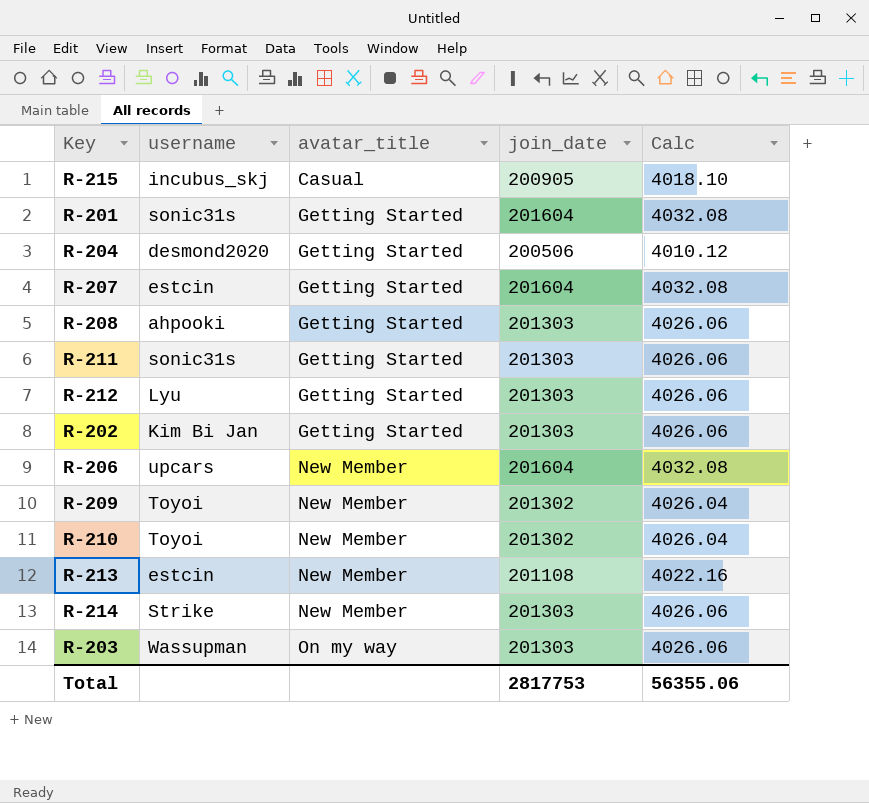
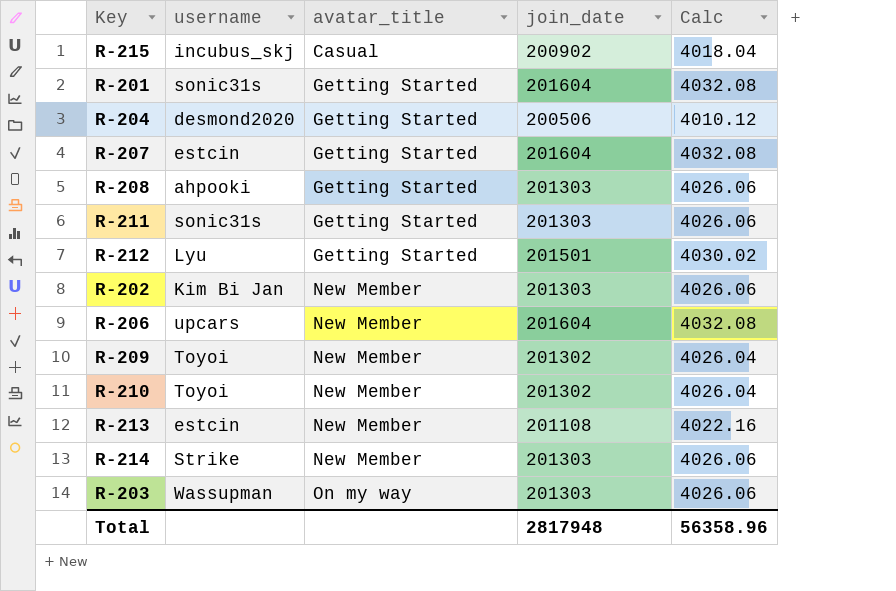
R-215 | join_date: 200905 -> 200902
R-215 | Calc: 4018.10 -> 4018.04
R-212 | join_date: 201303 -> 201501
R-212 | Calc: 4026.06 -> 4030.02
R-202 | avatar_title: Getting Started -> New Member
Total | join_date: 2817753 -> 2817948
Total | Calc: 56355.06 -> 56358.96

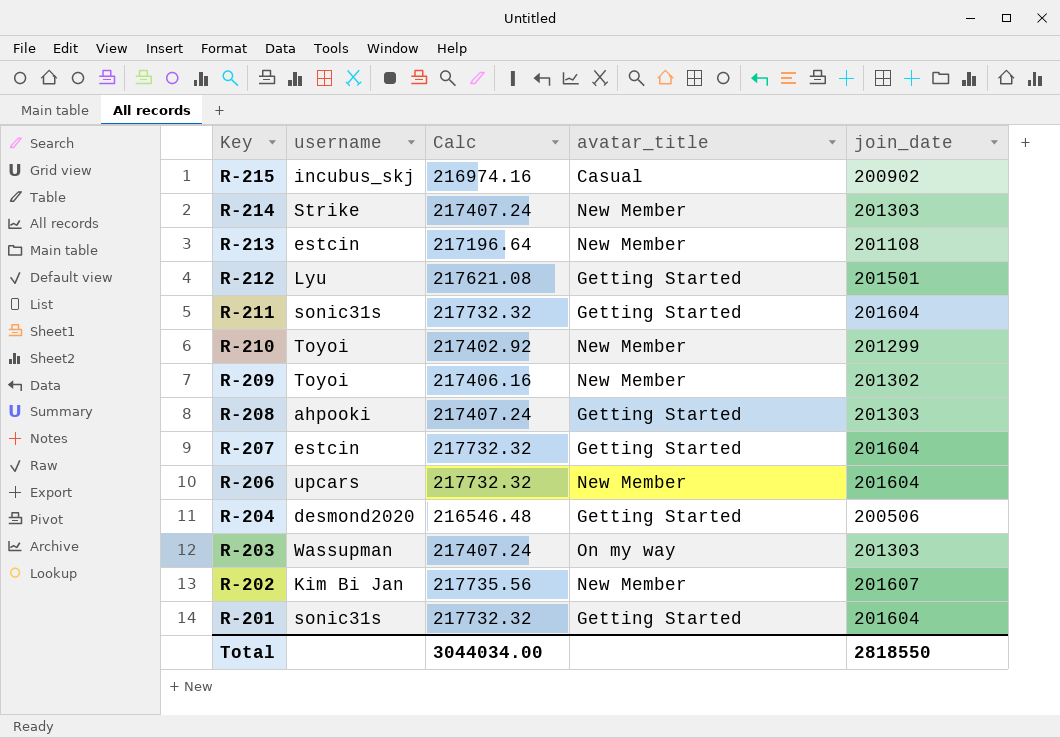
row order: avatar_title ascending -> Key descending
column Calc | formula: [join_date] * 0.02 -> [join_date] * 1.08
column Calc | position: 5 -> 3
R-211 | join_date: 201303 -> 201604
R-210 | join_date: 201302 -> 201299
R-202 | join_date: 201303 -> 201607
Total | Calc: 56358.96 -> 3044034.00
Total | join_date: 2817948 -> 2818550

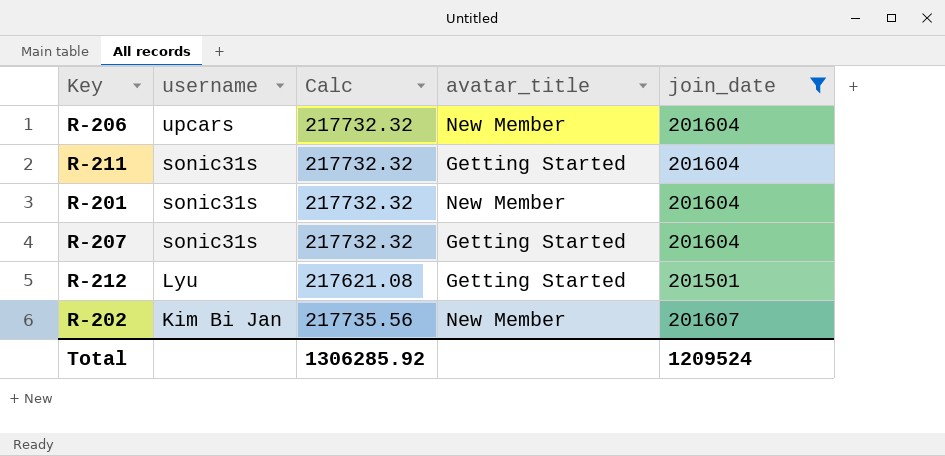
filter: none -> join_date >= 201501
row order: Key descending -> username descending
R-201 | avatar_title: Getting Started -> New Member
R-207 | username: estcin -> sonic31s
Total | Calc: 3044034.00 -> 1306285.92
Total | join_date: 2818550 -> 1209524

